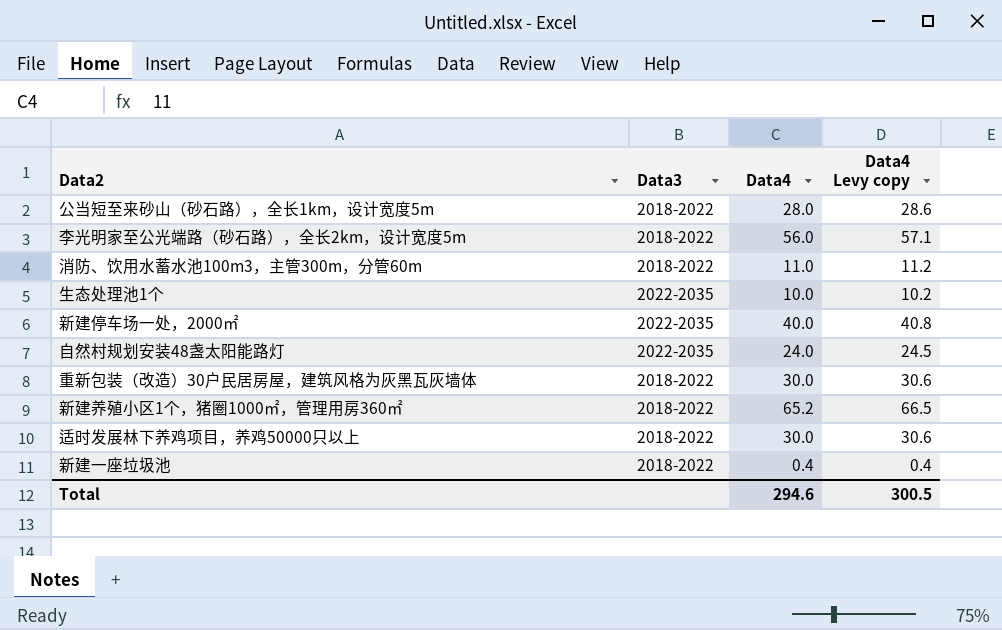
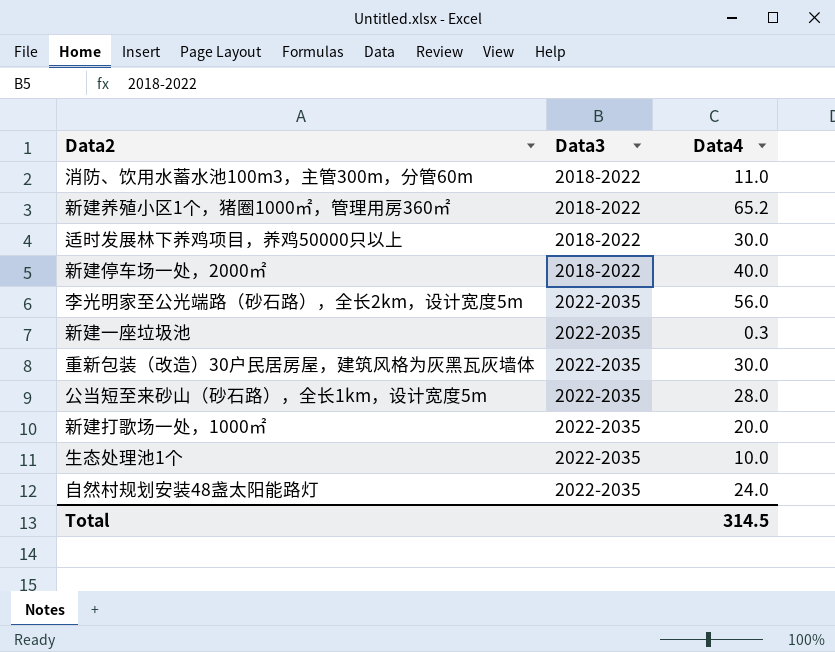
row order: none -> Data3 ascending
column Data4 Levy copy | formula: [Data4] * 1.02 -> none
新建停车场一处，2000㎡ | Data3: 2022-2035 -> 2018-2022
李光明家至公光端路（砂石路），全长2km，设计宽度5m | Data3: 2018-2022 -> 2022-2035
新建一座垃圾池 | Data3: 2018-2022 -> 2022-2035
新建一座垃圾池 | Data4: 0.4 -> 0.3
重新包装（改造）30户民居房屋，建筑风格为灰黑瓦灰墙体 | Data3: 2018-2022 -> 2022-2035
公当短至来砂山（砂石路），全长1km，设计宽度5m | Data3: 2018-2022 -> 2022-2035
row 新建打歌场一处，1000㎡: none -> 2022-2035 | 20.0
Total | Data4: 294.6 -> 314.5

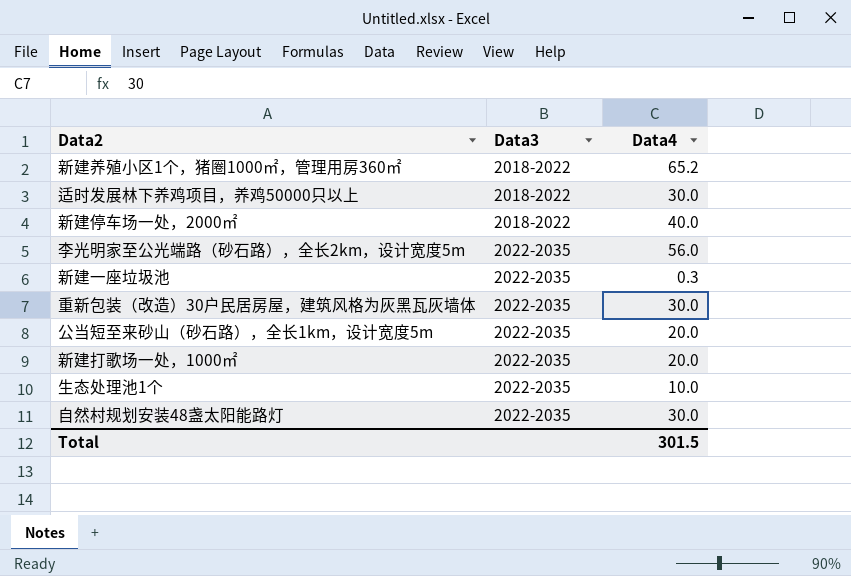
row 消防、饮用水蓄水池100m3，主管300m，分管60m: 2018-2022 | 11.0 -> none
公当短至来砂山（砂石路），全长1km，设计宽度5m | Data4: 28.0 -> 20.0
自然村规划安装48盏太阳能路灯 | Data4: 24.0 -> 30.0
Total | Data4: 314.5 -> 301.5

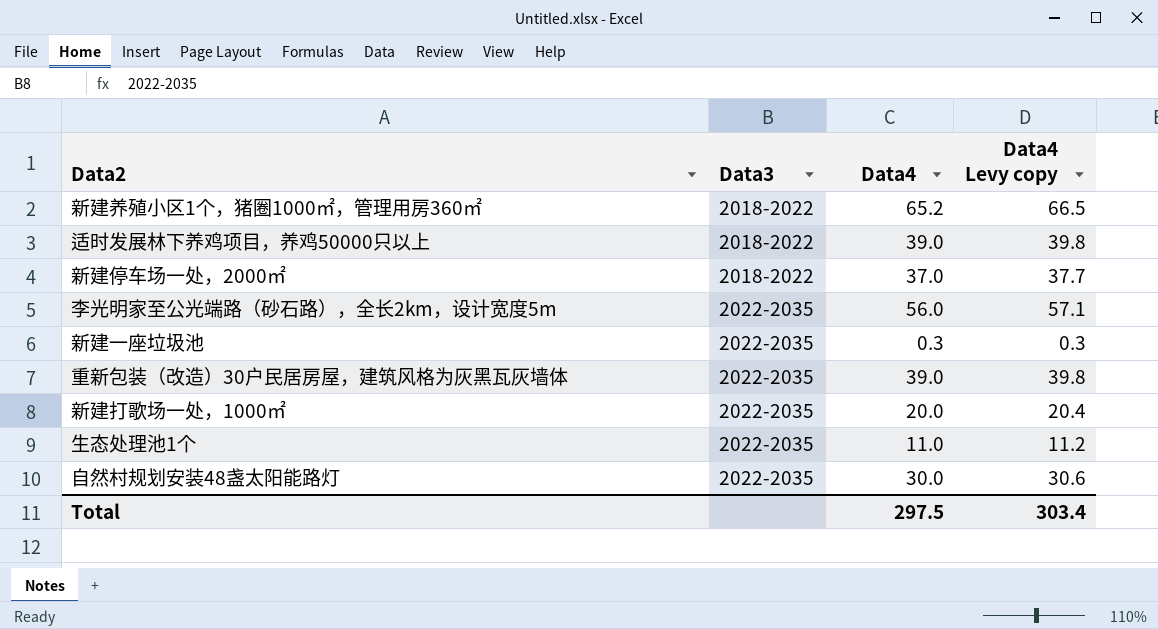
column Data4 Levy copy | formula: none -> [Data4] * 1.02
row 公当短至来砂山（砂石路），全长1km，设计宽度5m: 2022-2035 | 20.0 -> none
适时发展林下养鸡项目，养鸡50000只以上 | Data4: 30.0 -> 39.0
新建停车场一处，2000㎡ | Data4: 40.0 -> 37.0
重新包装（改造）30户民居房屋，建筑风格为灰黑瓦灰墙体 | Data4: 30.0 -> 39.0
生态处理池1个 | Data4: 10.0 -> 11.0
Total | Data4: 301.5 -> 297.5

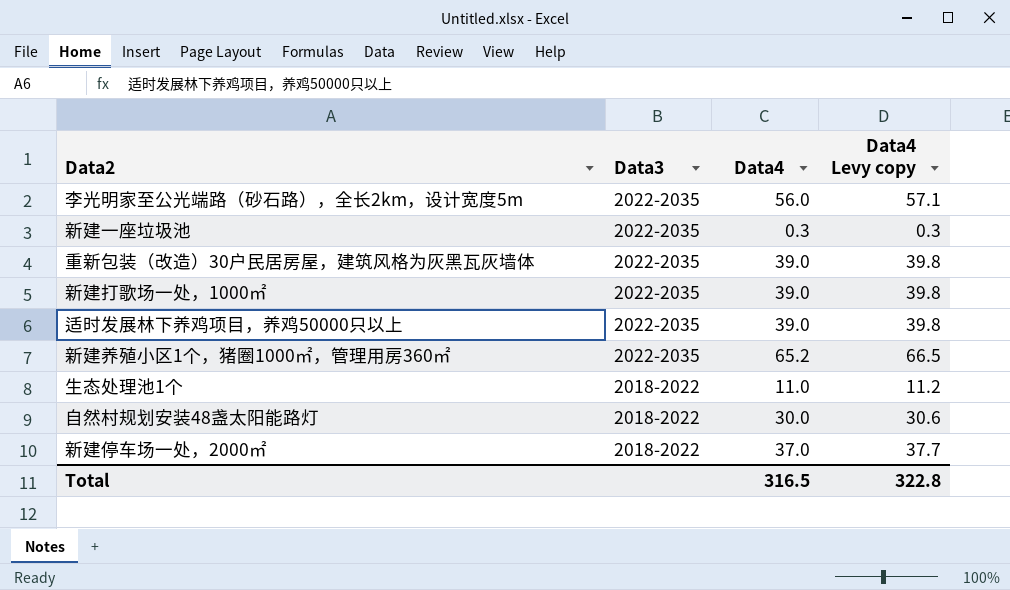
row order: Data3 ascending -> Data3 descending
新建打歌场一处，1000㎡ | Data4: 20.0 -> 39.0
新建打歌场一处，1000㎡ | Data4 Levy copy: 20.4 -> 39.8
适时发展林下养鸡项目，养鸡50000只以上 | Data3: 2018-2022 -> 2022-2035
新建养殖小区1个，猪圈1000㎡，管理用房360㎡ | Data3: 2018-2022 -> 2022-2035
生态处理池1个 | Data3: 2022-2035 -> 2018-2022
自然村规划安装48盏太阳能路灯 | Data3: 2022-2035 -> 2018-2022
Total | Data4: 297.5 -> 316.5
Total | Data4 Levy copy: 303.4 -> 322.8

